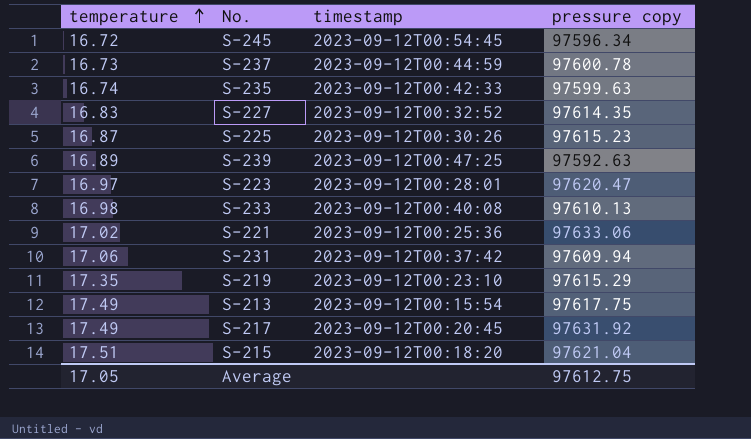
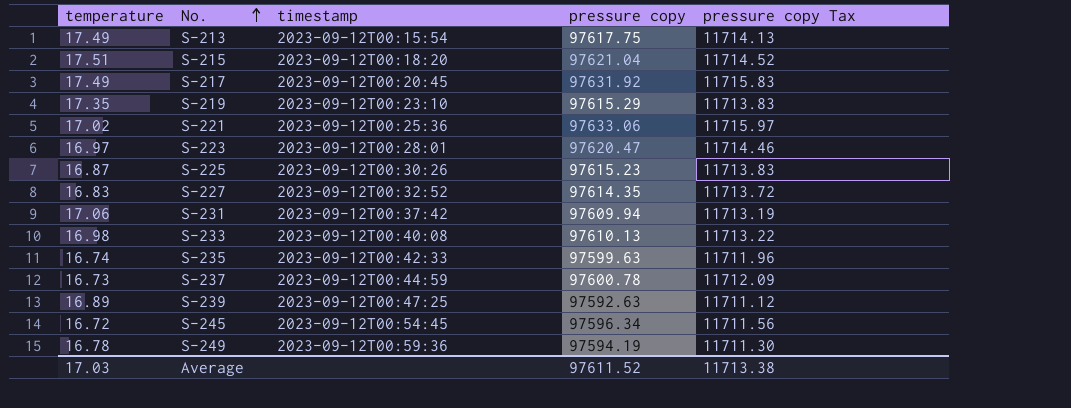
row order: temperature ascending -> No. ascending
column pressure copy Tax | formula: none -> [pressure copy] * 0.12
row S-249: none -> 16.78 | 2023-09-12T00:59:36 | 97594.19 | 11711.30
Average | temperature: 17.05 -> 17.03
Average | pressure copy: 97612.75 -> 97611.52

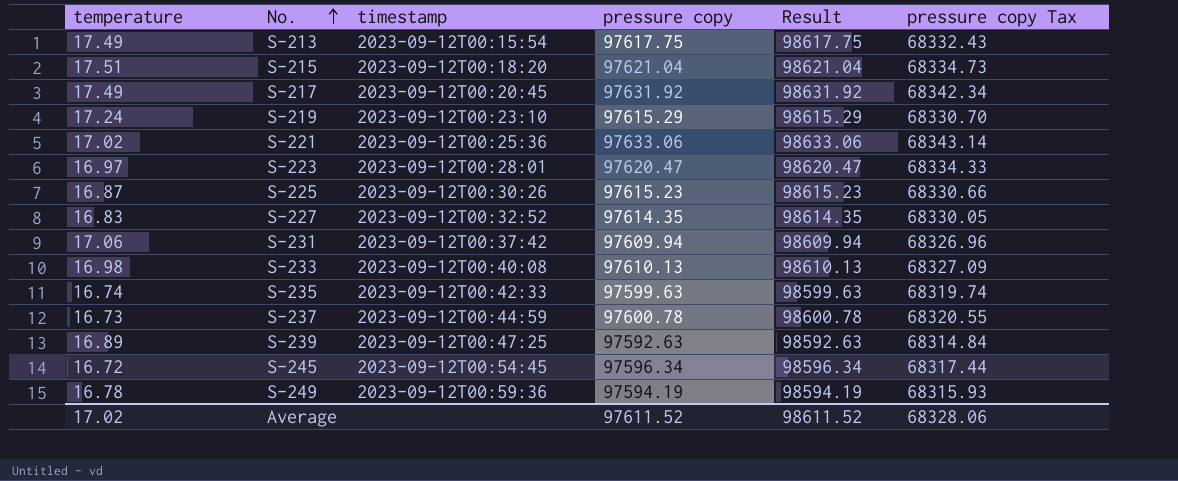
column Result | formula: none -> [pressure copy] + 1000
column pressure copy Tax | formula: [pressure copy] * 0.12 -> [pressure copy] * 0.7
S-219 | temperature: 17.35 -> 17.24
Average | temperature: 17.03 -> 17.02
Average | pressure copy Tax: 11713.38 -> 68328.06

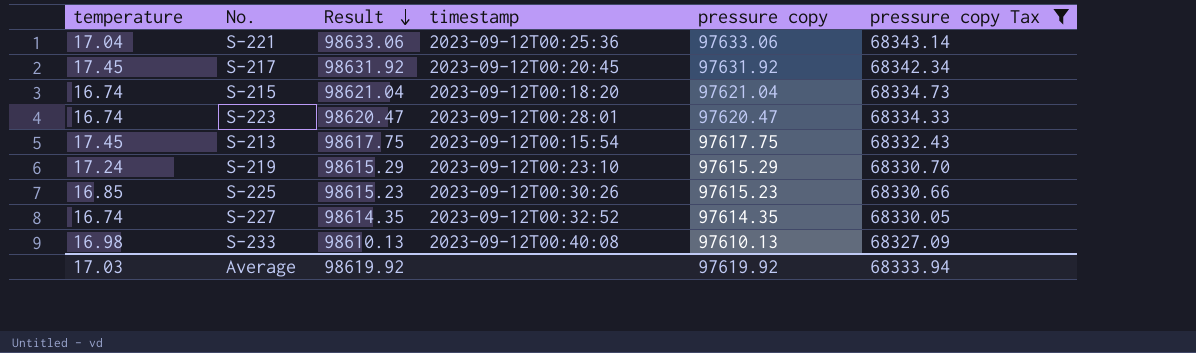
filter: none -> pressure copy Tax >= 68327.09
row order: No. ascending -> Result descending
column Result | position: 5 -> 3
S-221 | temperature: 17.02 -> 17.04
S-217 | temperature: 17.49 -> 17.45
S-215 | temperature: 17.51 -> 16.74
S-223 | temperature: 16.97 -> 16.74
S-213 | temperature: 17.49 -> 17.45
S-225 | temperature: 16.87 -> 16.85
S-227 | temperature: 16.83 -> 16.74
Average | temperature: 17.02 -> 17.03
Average | Result: 98611.52 -> 98619.92
Average | pressure copy: 97611.52 -> 97619.92
Average | pressure copy Tax: 68328.06 -> 68333.94

